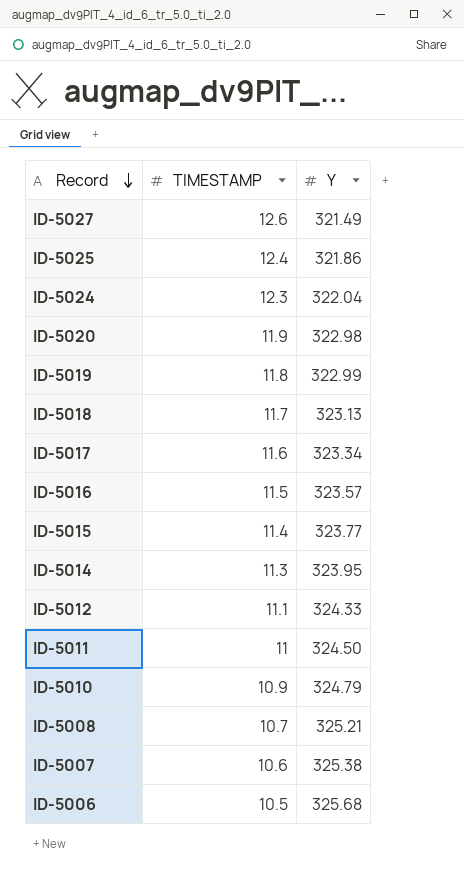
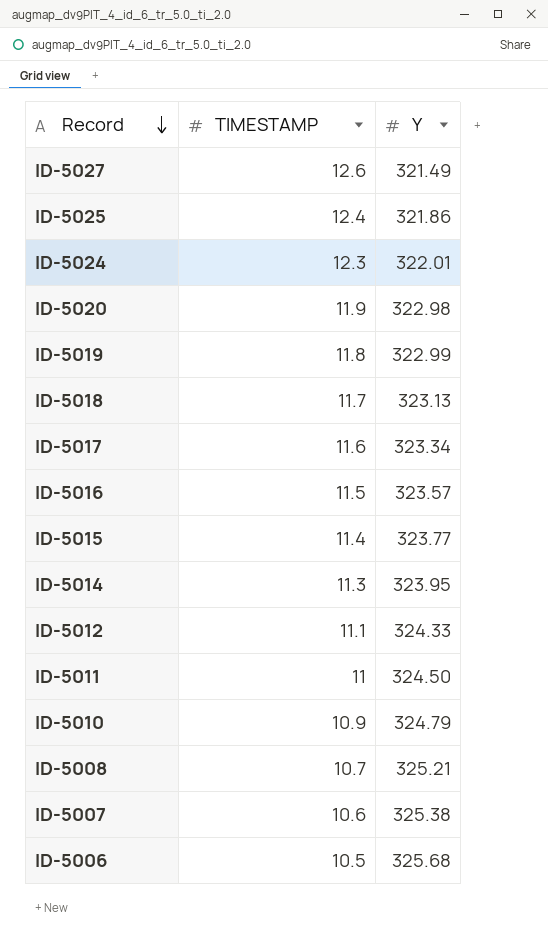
ID-5024 | Y: 322.04 -> 322.01

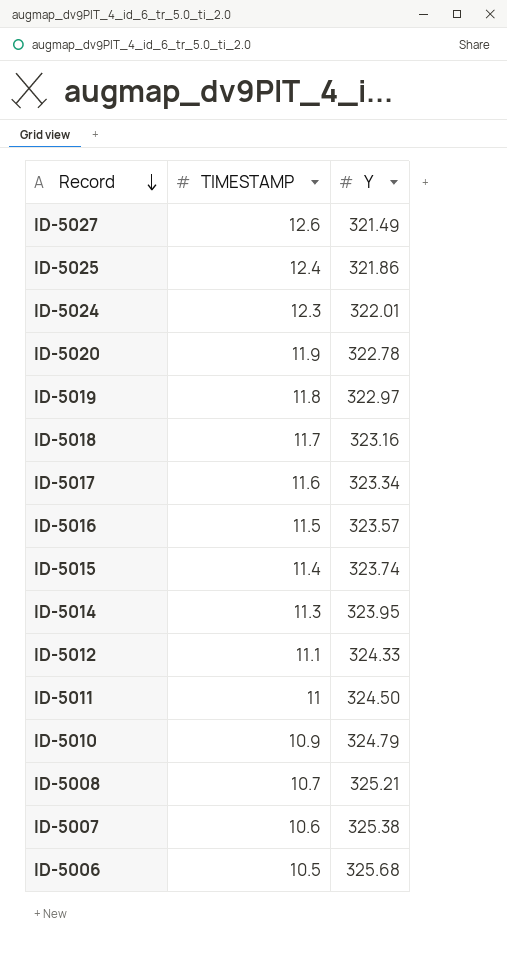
ID-5020 | Y: 322.98 -> 322.78
ID-5019 | Y: 322.99 -> 322.97
ID-5018 | Y: 323.13 -> 323.16
ID-5015 | Y: 323.77 -> 323.74

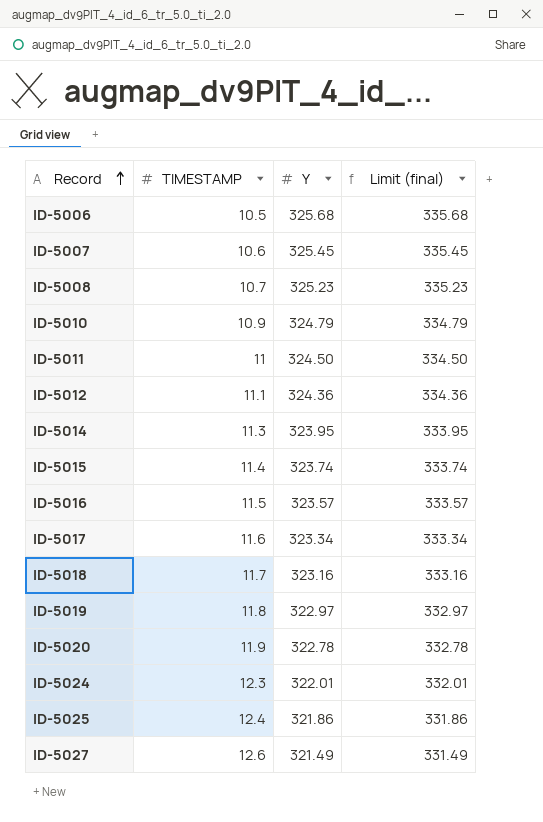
row order: Record descending -> Record ascending
column Limit (final) | formula: none -> [Y] + 10
ID-5007 | Y: 325.38 -> 325.45
ID-5008 | Y: 325.21 -> 325.23
ID-5012 | Y: 324.33 -> 324.36

